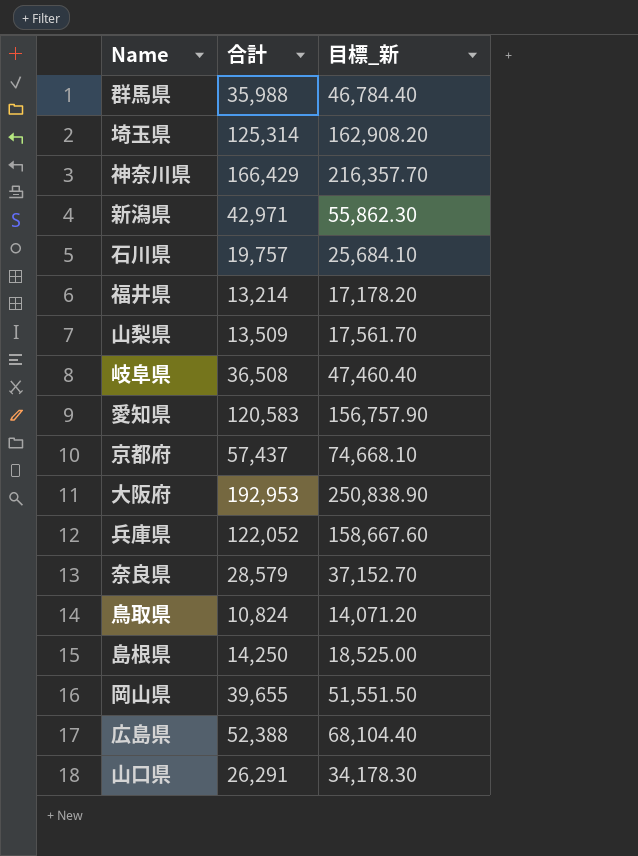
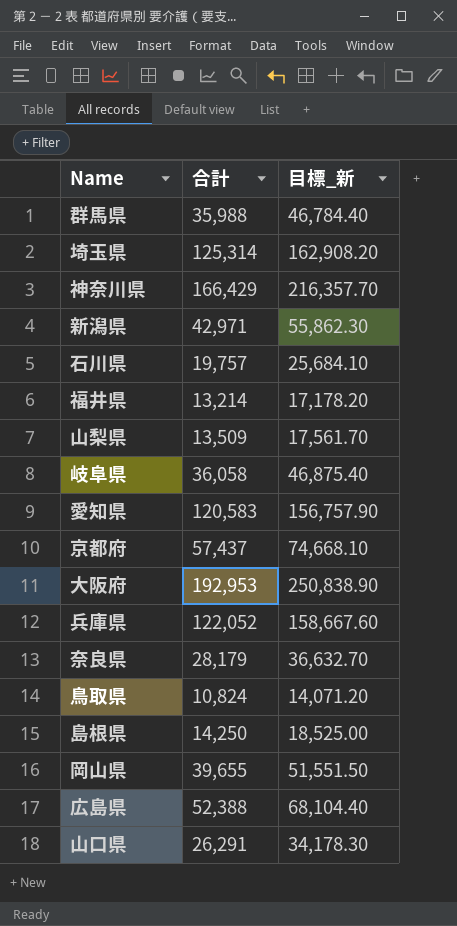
岐阜県 | 合計: 36,508 -> 36,058
岐阜県 | 目標_新: 47,460.40 -> 46,875.40
奈良県 | 合計: 28,579 -> 28,179
奈良県 | 目標_新: 37,152.70 -> 36,632.70

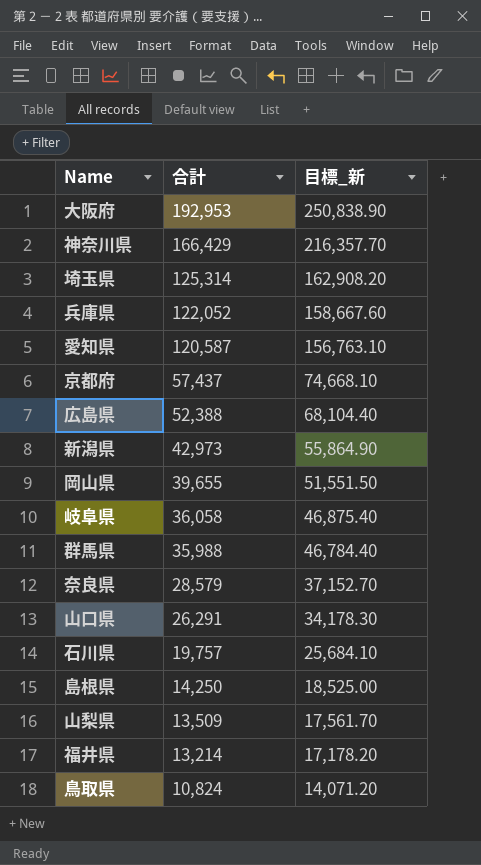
row order: none -> 合計 descending
愛知県 | 合計: 120,583 -> 120,587
愛知県 | 目標_新: 156,757.90 -> 156,763.10
新潟県 | 合計: 42,971 -> 42,973
新潟県 | 目標_新: 55,862.30 -> 55,864.90
奈良県 | 合計: 28,179 -> 28,579
奈良県 | 目標_新: 36,632.70 -> 37,152.70

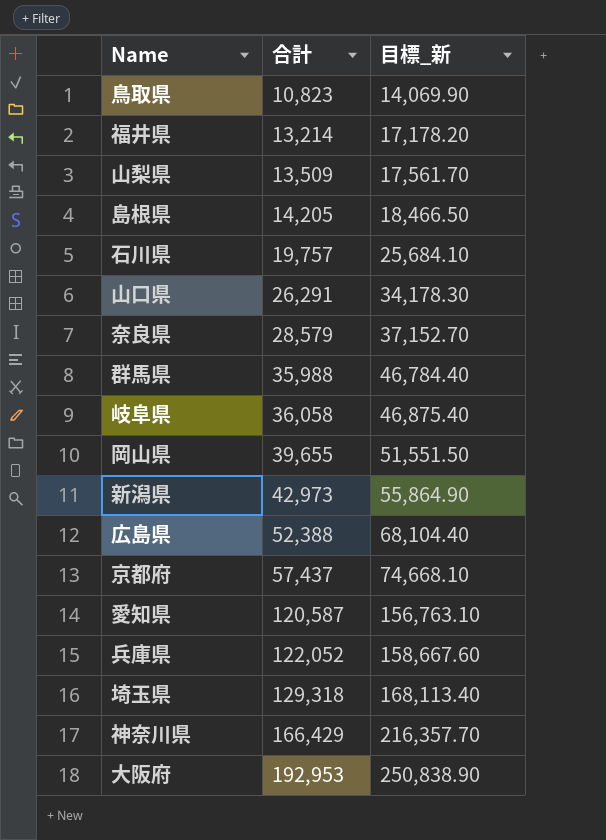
row order: 合計 descending -> 合計 ascending
鳥取県 | 合計: 10,824 -> 10,823
鳥取県 | 目標_新: 14,071.20 -> 14,069.90
島根県 | 合計: 14,250 -> 14,205
島根県 | 目標_新: 18,525.00 -> 18,466.50
埼玉県 | 合計: 125,314 -> 129,318
埼玉県 | 目標_新: 162,908.20 -> 168,113.40

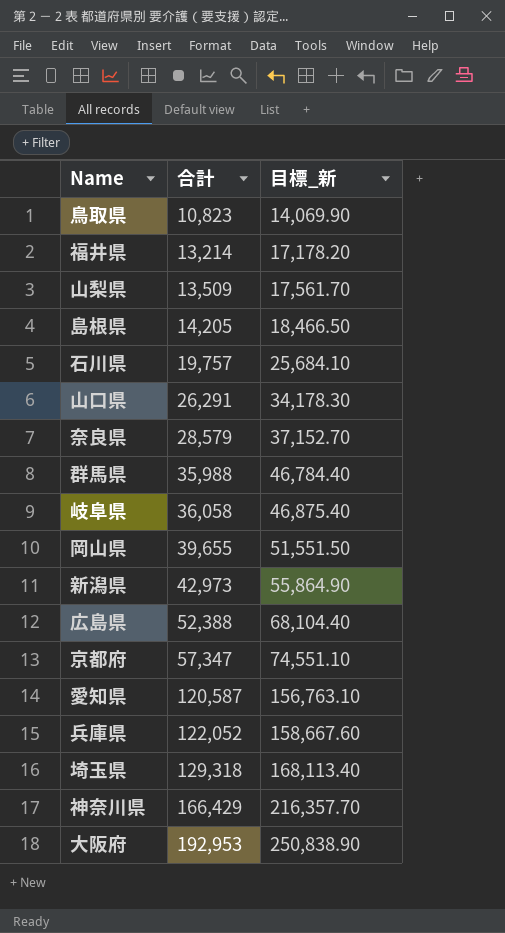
京都府 | 合計: 57,437 -> 57,347
京都府 | 目標_新: 74,668.10 -> 74,551.10

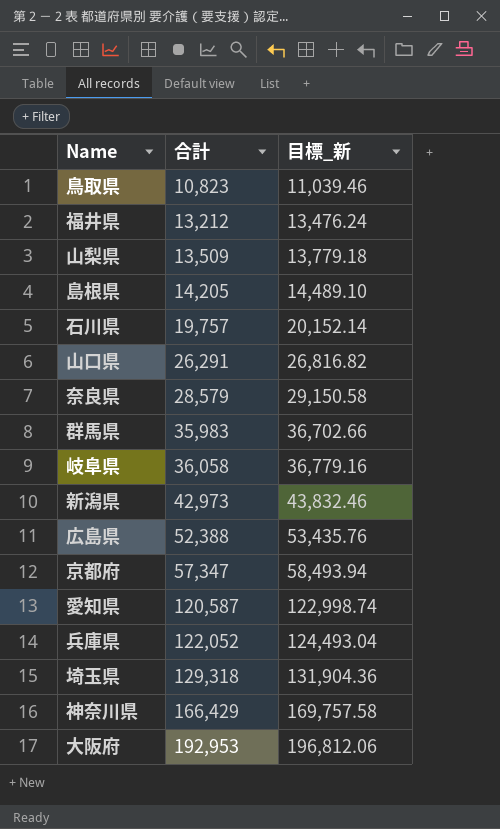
column 目標_新 | formula: [合計] * 1.3 -> [合計] * 1.02
row 岡山県: 39,655 | 51,551.50 -> none
福井県 | 合計: 13,214 -> 13,212
群馬県 | 合計: 35,988 -> 35,983

